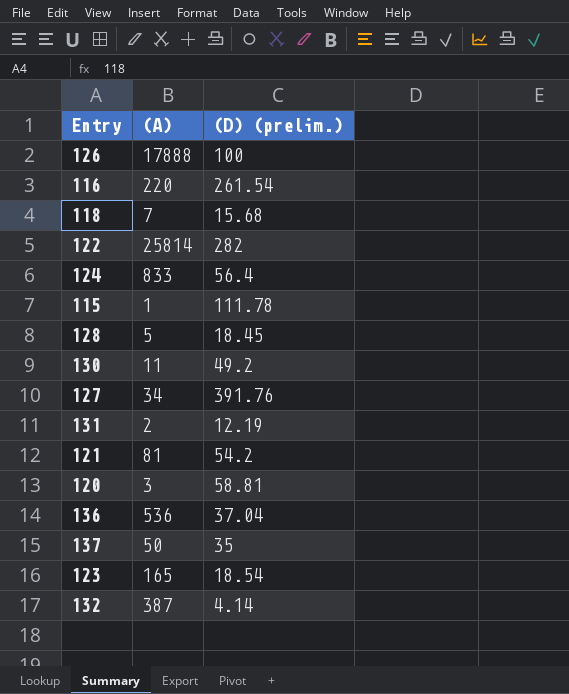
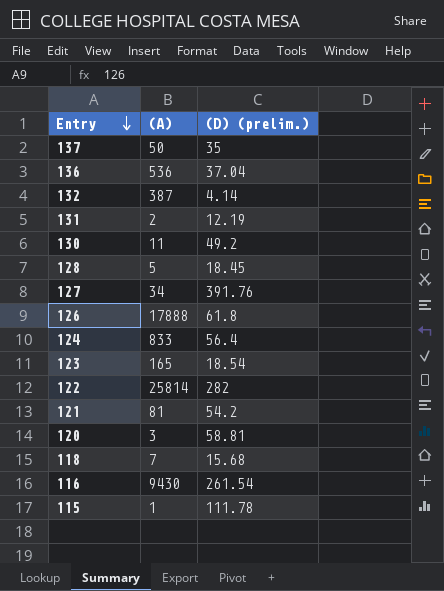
row order: none -> Entry descending
126 | (D) (prelim.): 100 -> 61.8
116 | (A): 220 -> 9430

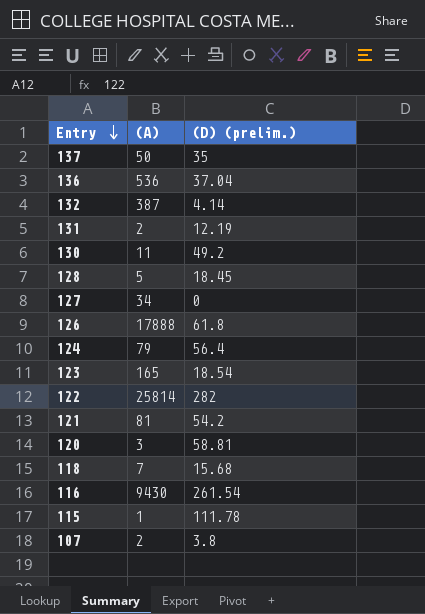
127 | (D) (prelim.): 391.76 -> 0
124 | (A): 833 -> 79
row 107: none -> 2 | 3.8

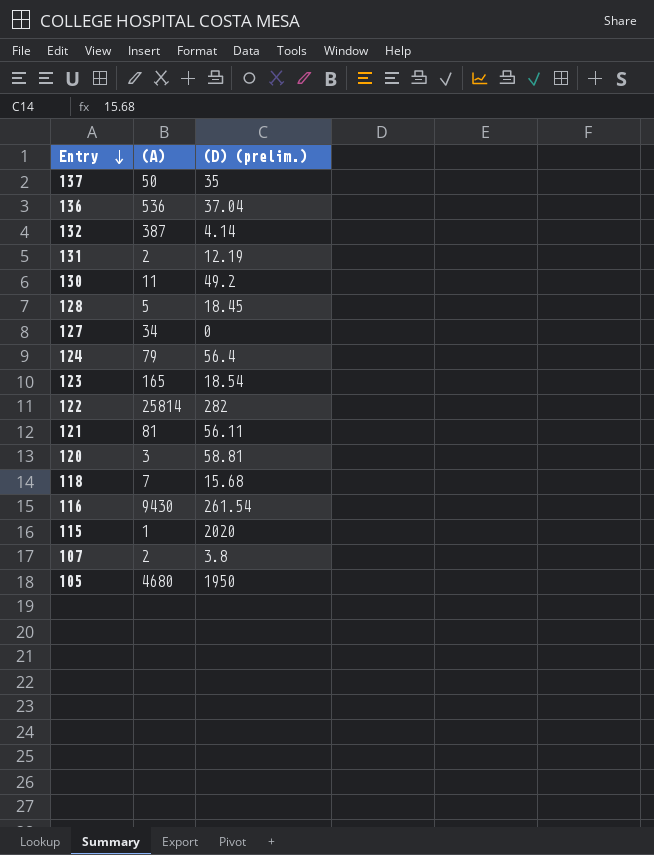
row 126: 17888 | 61.8 -> none
121 | (D) (prelim.): 54.2 -> 56.11
115 | (D) (prelim.): 111.78 -> 2020
row 105: none -> 4680 | 1950

